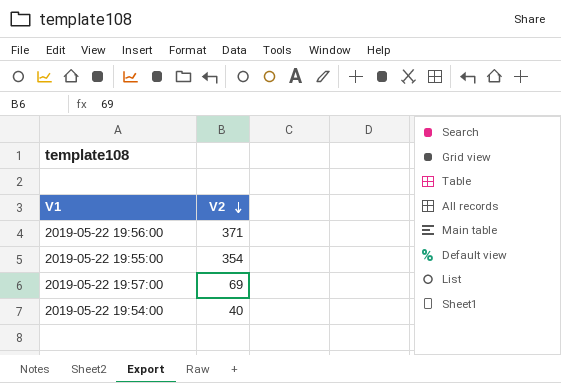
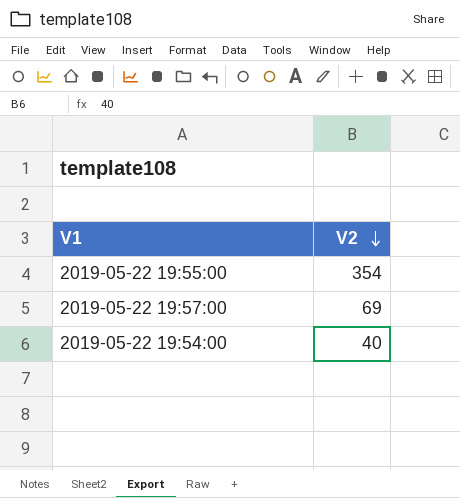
row 2019-05-22 19:56:00: 371 -> none

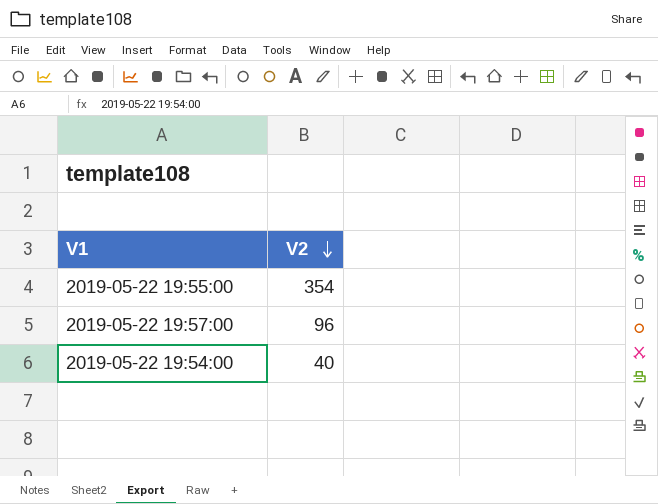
2019-05-22 19:57:00 | V2: 69 -> 96

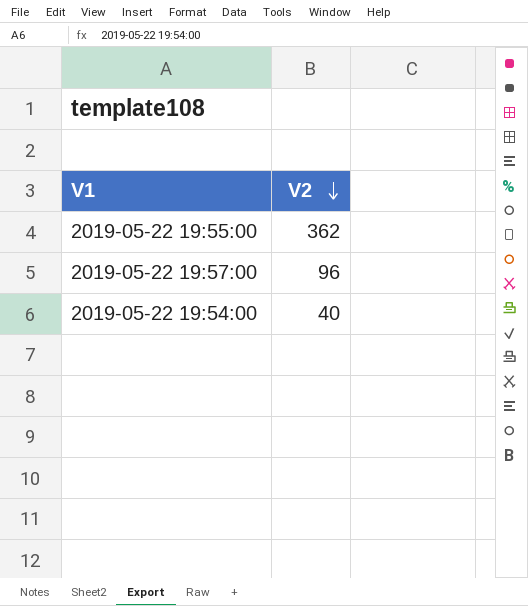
2019-05-22 19:55:00 | V2: 354 -> 362

